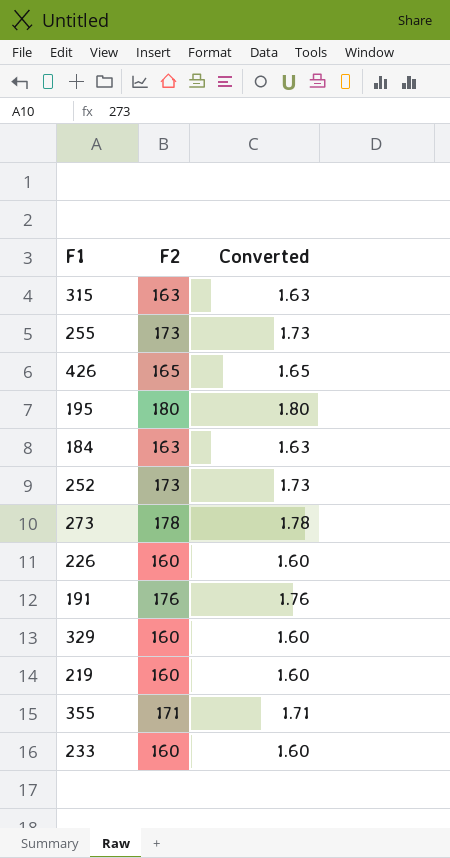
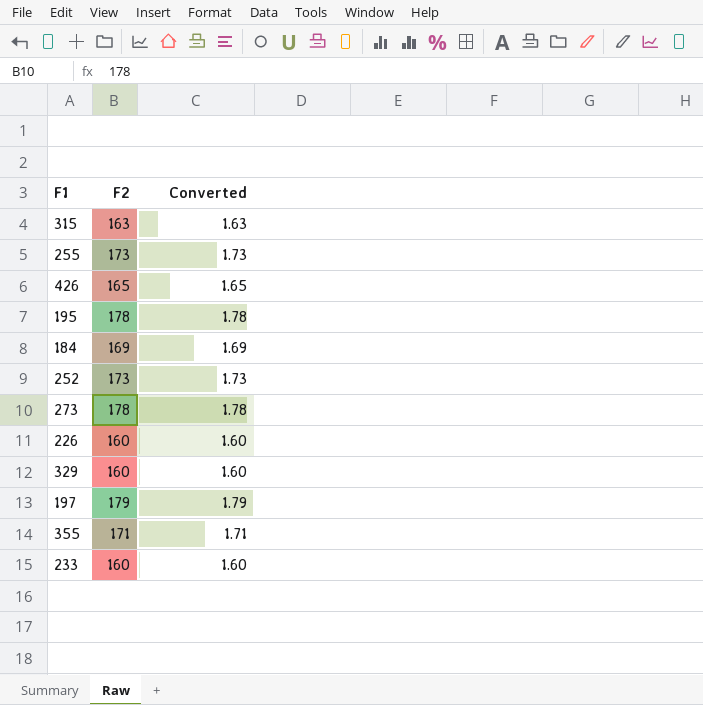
row 191: 176 | 1.76 -> none
row 219: 160 | 1.60 -> none
195 | F2: 180 -> 178
195 | Converted: 1.80 -> 1.78
184 | F2: 163 -> 169
184 | Converted: 1.63 -> 1.69
row 197: none -> 179 | 1.79

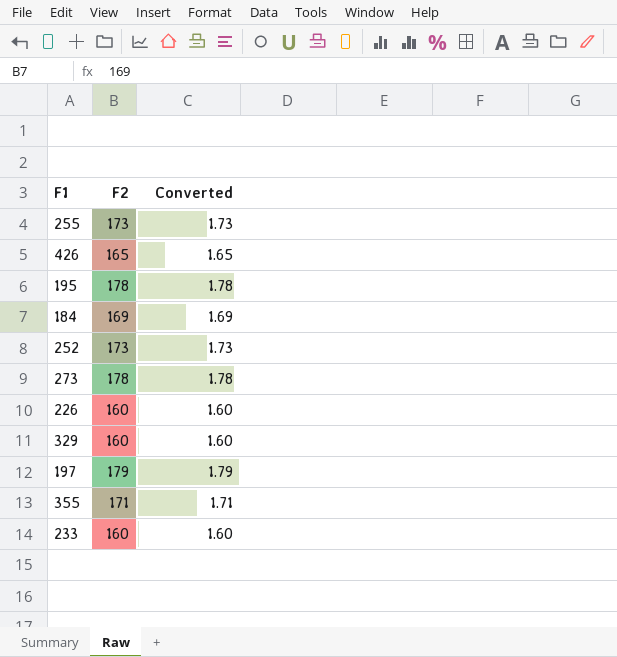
row 315: 163 | 1.63 -> none

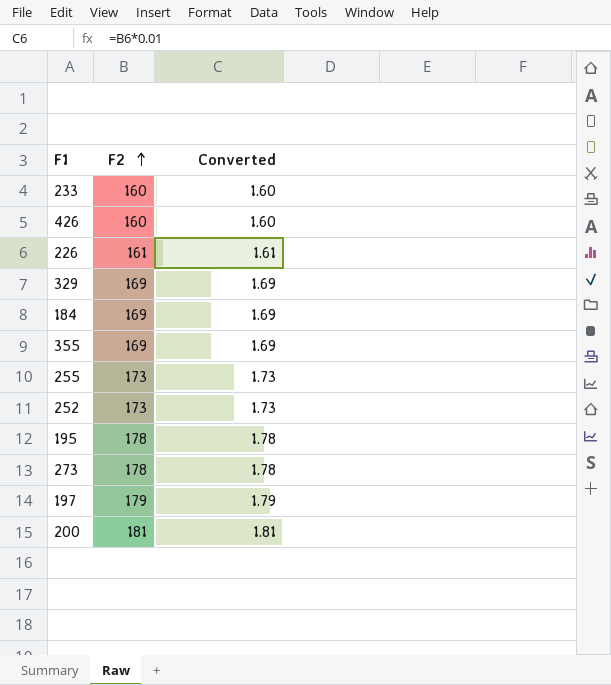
row order: none -> F2 ascending
426 | F2: 165 -> 160
426 | Converted: 1.65 -> 1.60
226 | F2: 160 -> 161
226 | Converted: 1.60 -> 1.61
329 | F2: 160 -> 169
329 | Converted: 1.60 -> 1.69
355 | F2: 171 -> 169
355 | Converted: 1.71 -> 1.69
row 200: none -> 181 | 1.81

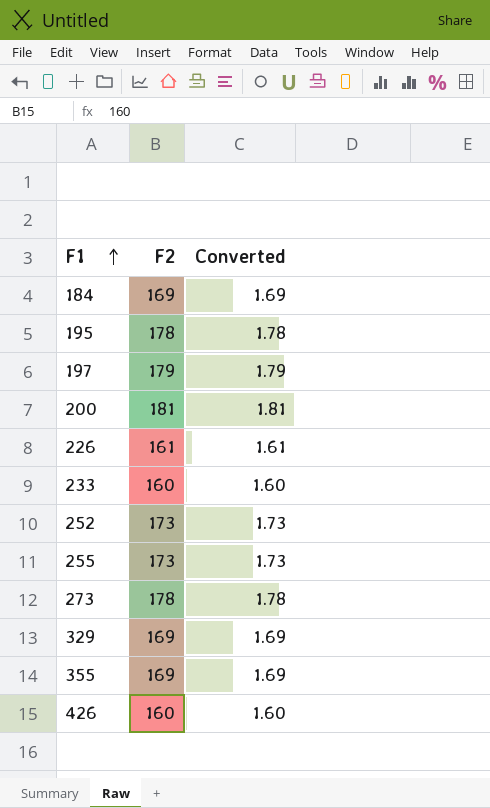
row order: F2 ascending -> F1 ascending

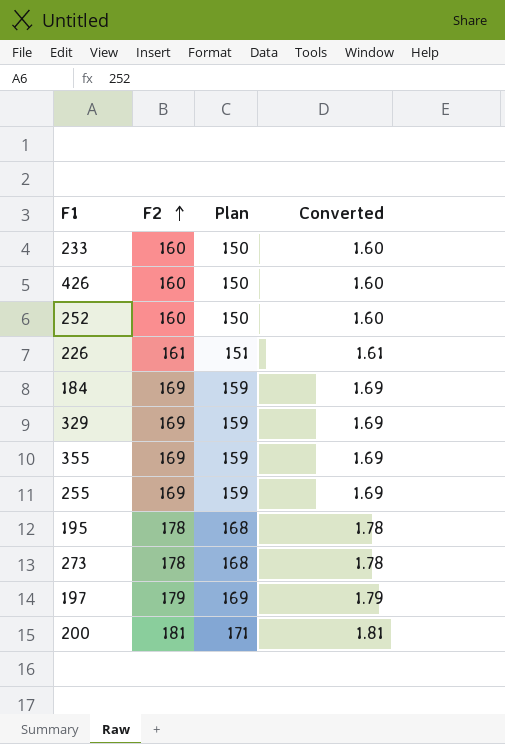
row order: F1 ascending -> F2 ascending
column Plan | formula: none -> [F2] - 10
252 | F2: 173 -> 160
252 | Converted: 1.73 -> 1.60
255 | F2: 173 -> 169
255 | Converted: 1.73 -> 1.69

